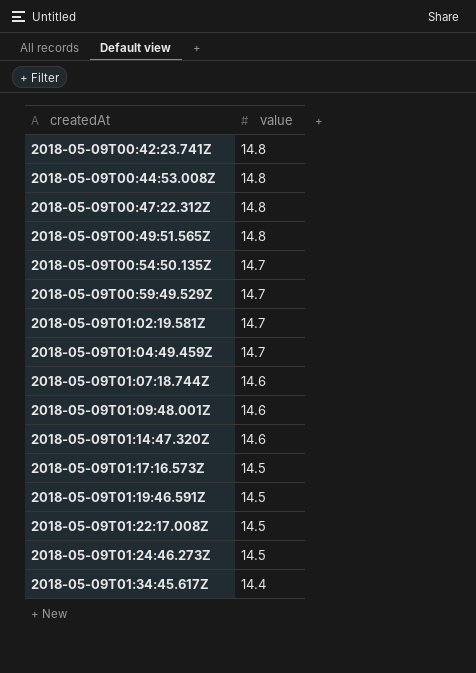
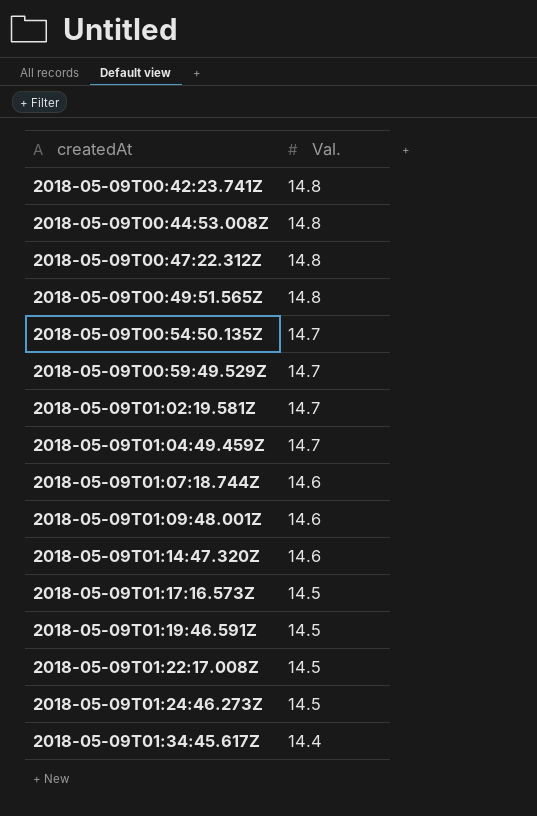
column name: value -> Val.

